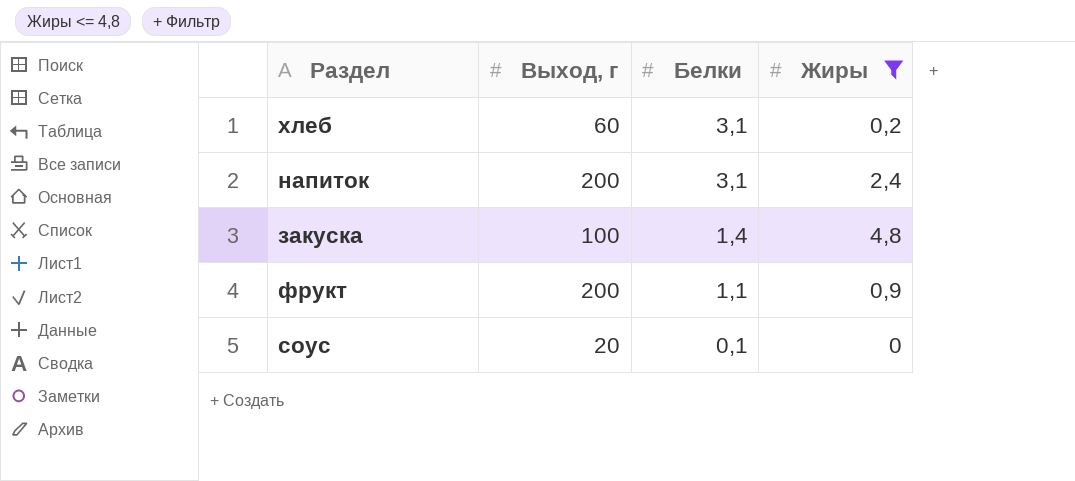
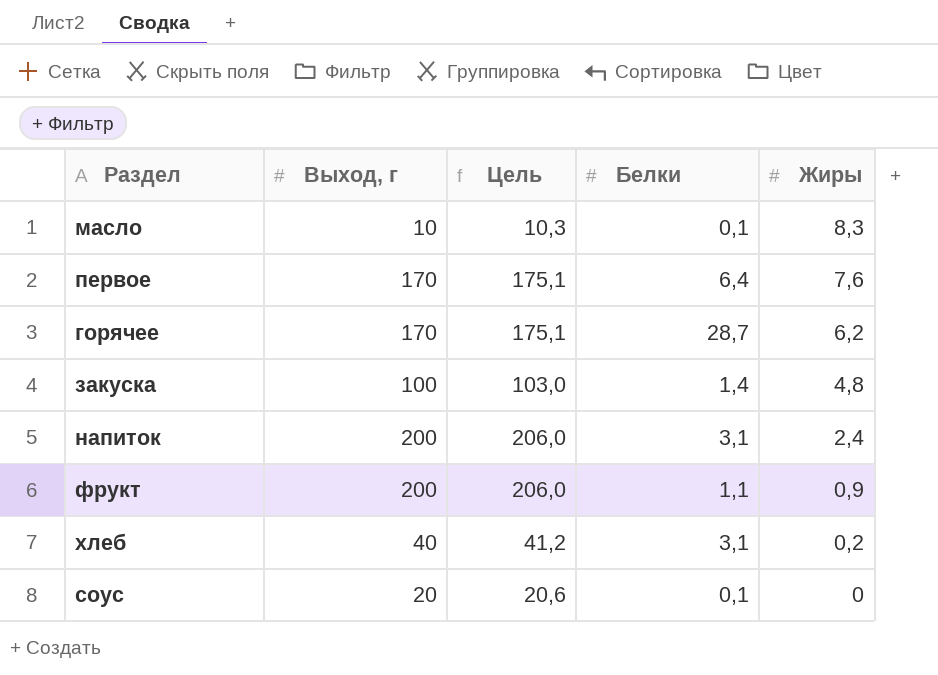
filter: Жиры <= 4,8 -> none
row order: Белки descending -> Жиры descending
column Цель | formula: none -> [Выход, г] * 1,03
хлеб | Выход, г: 60 -> 40

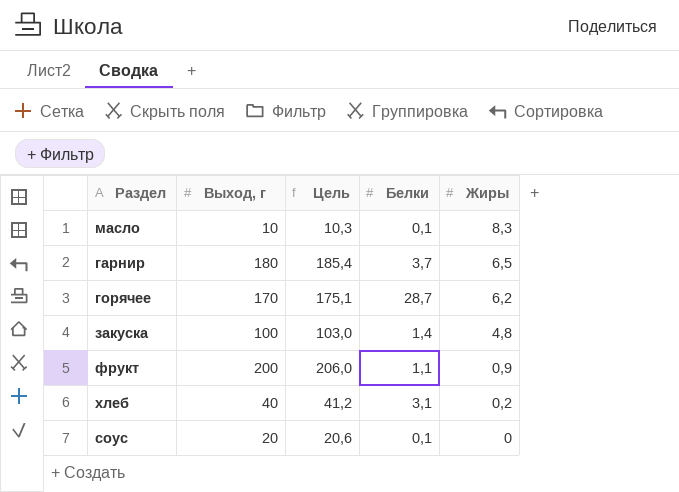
row первое: 170 | 175,1 | 6,4 | 7,6 -> none
row напиток: 200 | 206,0 | 3,1 | 2,4 -> none
row гарнир: none -> 180 | 185,4 | 3,7 | 6,5

